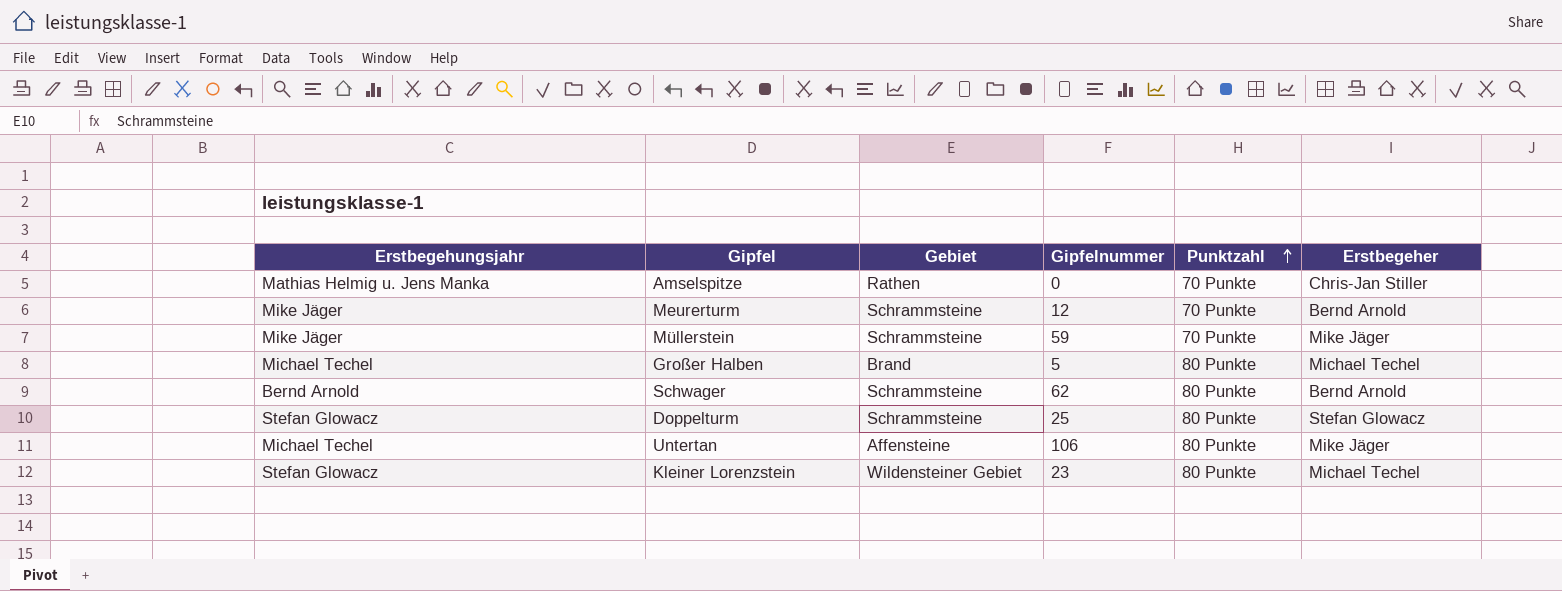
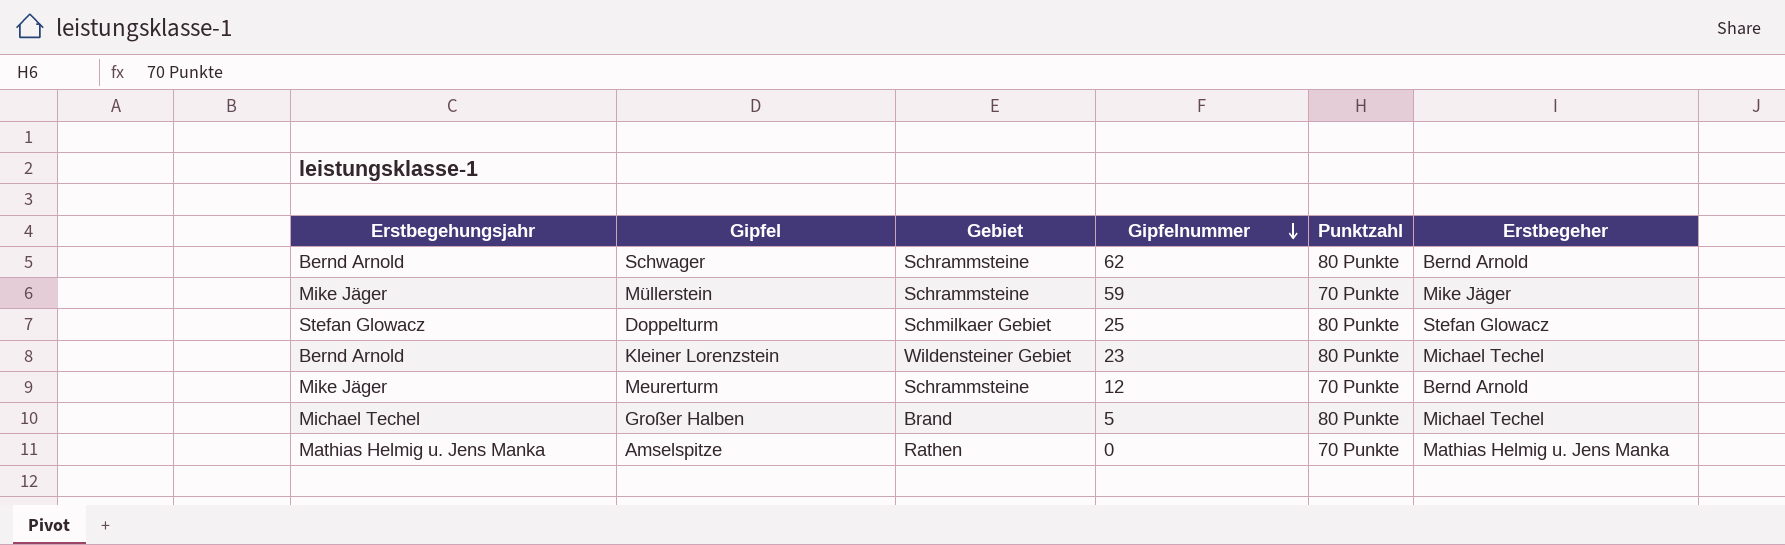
row order: Punktzahl ascending -> Gipfelnummer descending
row Untertan: Michael Techel | Affensteine | 106 | 80 Punkte | Mike Jäger -> none
Doppelturm | Gebiet: Schrammsteine -> Schmilkaer Gebiet
Kleiner Lorenzstein | Erstbegehungsjahr: Stefan Glowacz -> Bernd Arnold
Amselspitze | Erstbegeher: Chris-Jan Stiller -> Mathias Helmig u. Jens Manka

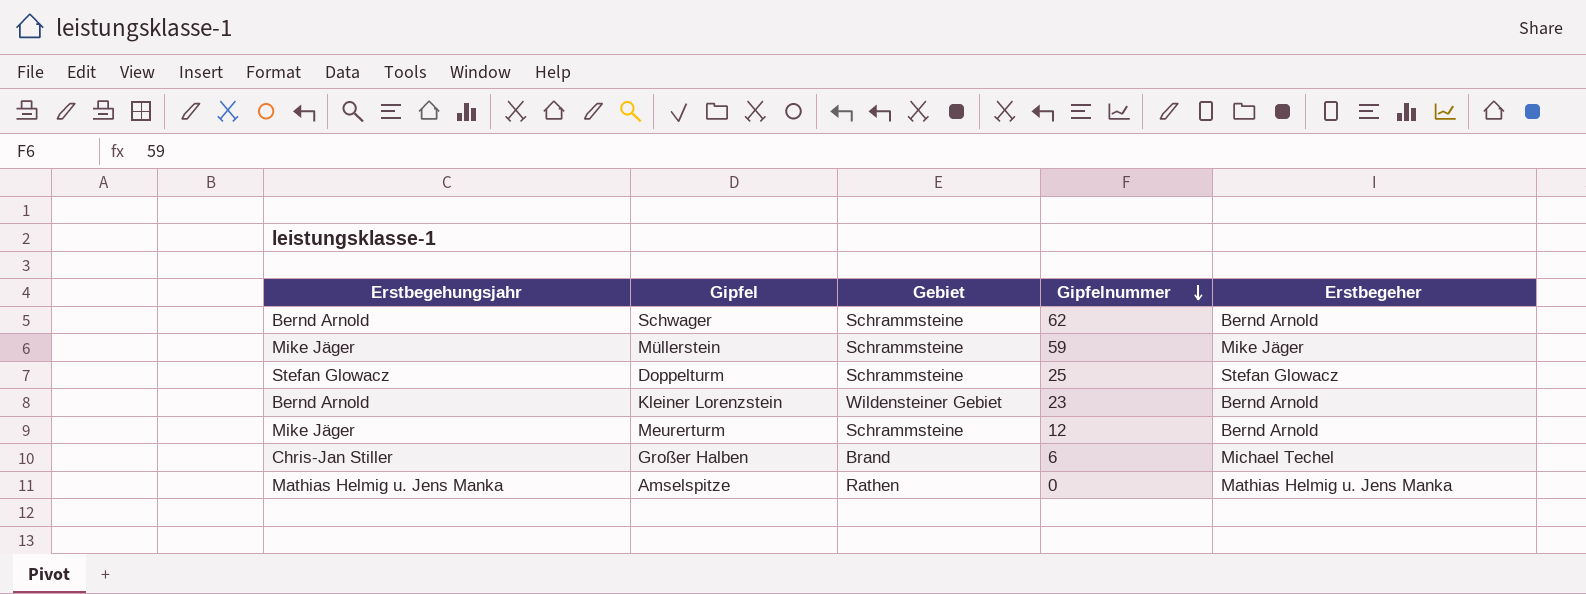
column Punktzahl | position: 5 -> none
Doppelturm | Gebiet: Schmilkaer Gebiet -> Schrammsteine
Kleiner Lorenzstein | Erstbegeher: Michael Techel -> Bernd Arnold
Großer Halben | Erstbegehungsjahr: Michael Techel -> Chris-Jan Stiller
Großer Halben | Gipfelnummer: 5 -> 6

